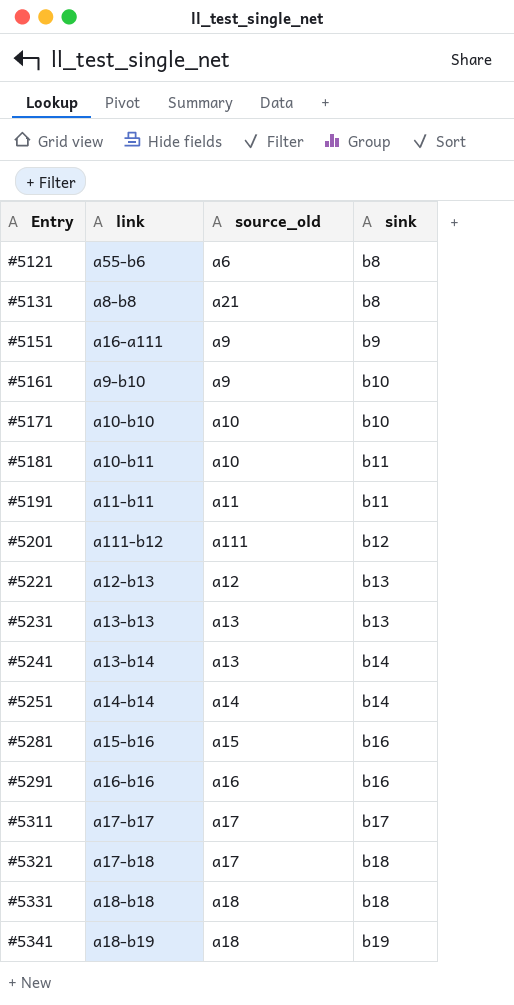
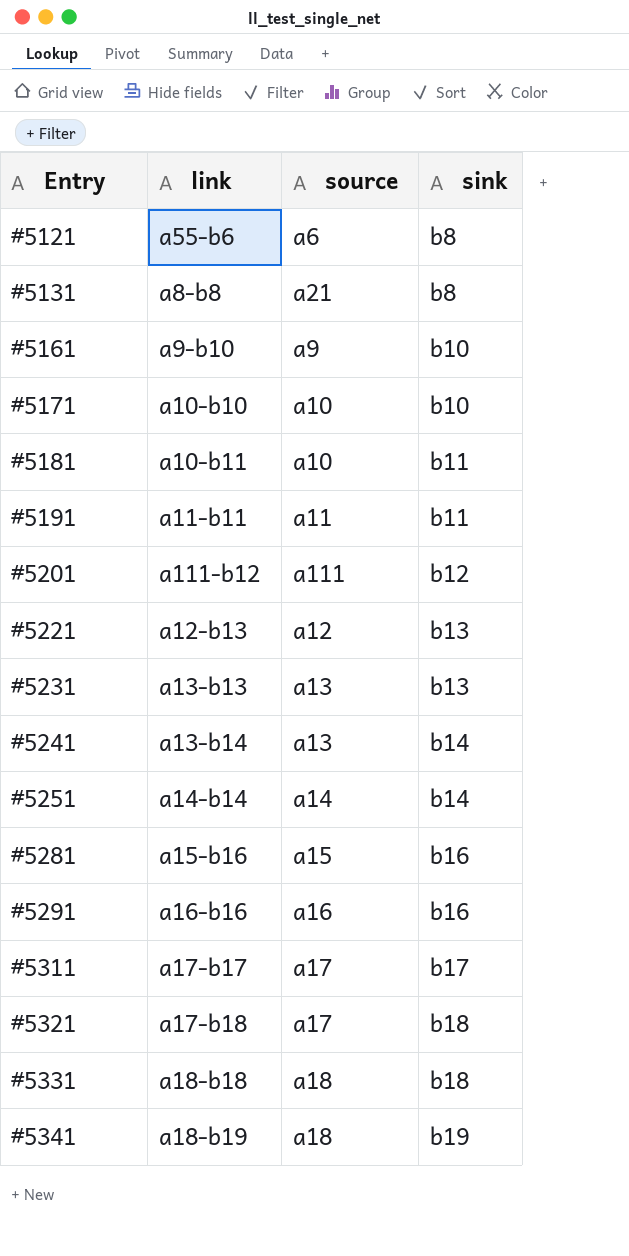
column name: source_old -> source
row #5151: a16-a111 | a9 | b9 -> none

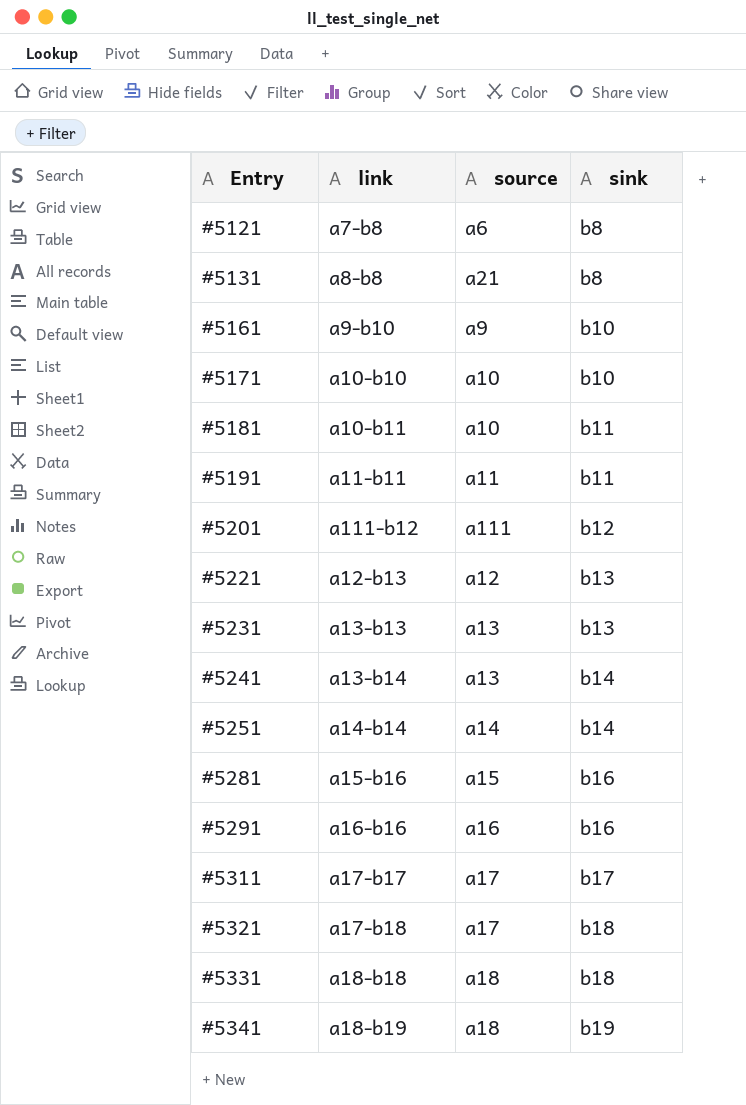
#5121 | link: a55-b6 -> a7-b8

